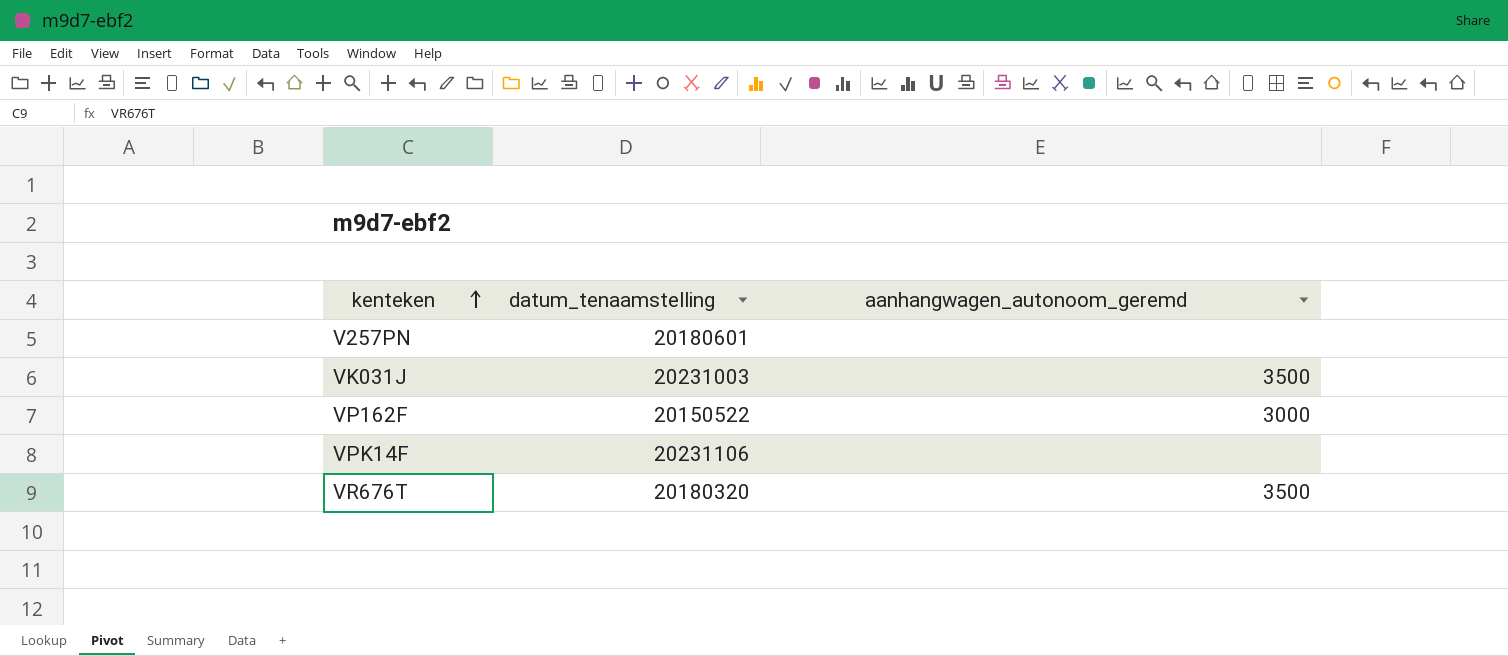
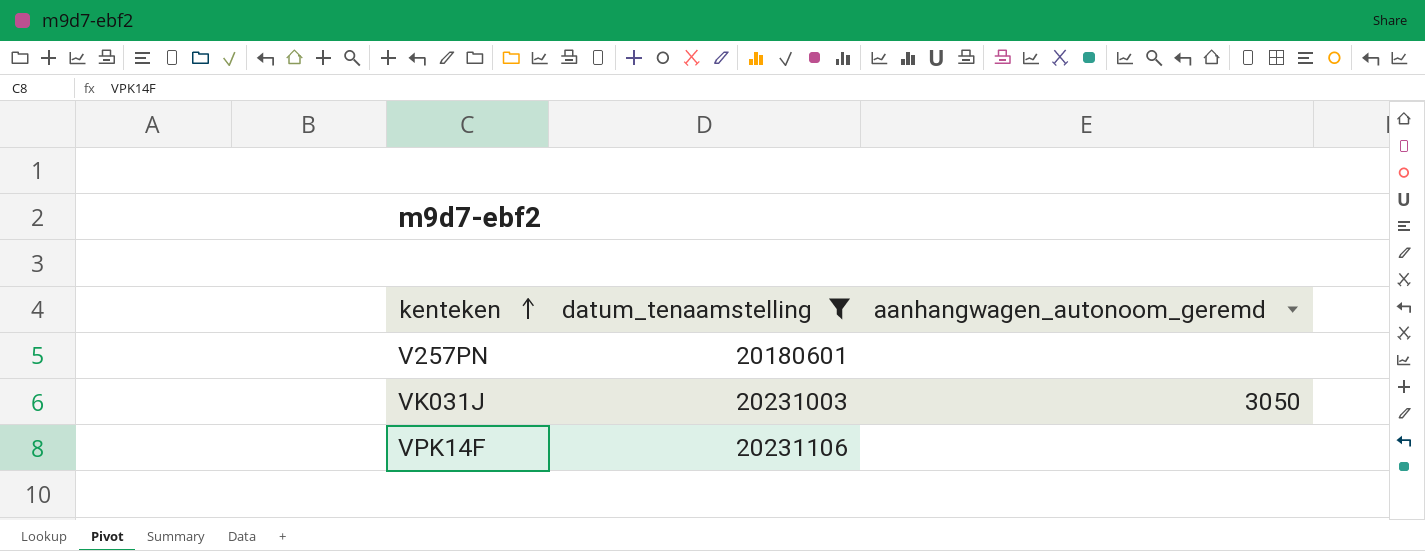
filter: none -> datum_tenaamstelling >= 20180601
VK031J | aanhangwagen_autonoom_geremd: 3500 -> 3050

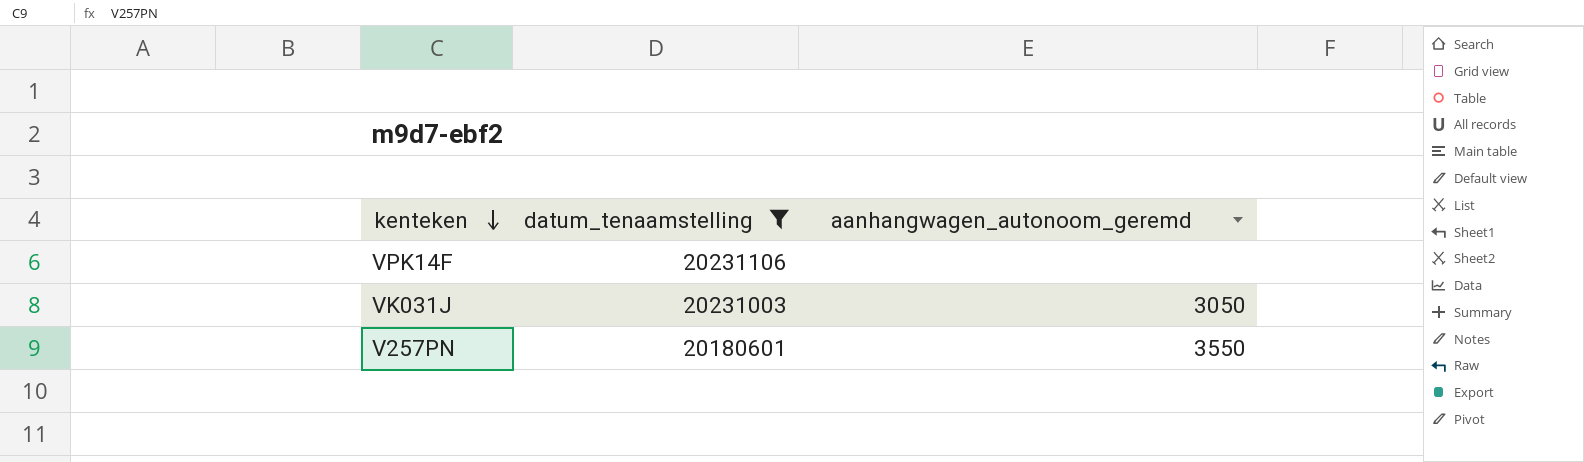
row order: kenteken ascending -> kenteken descending
V257PN | aanhangwagen_autonoom_geremd: none -> 3550

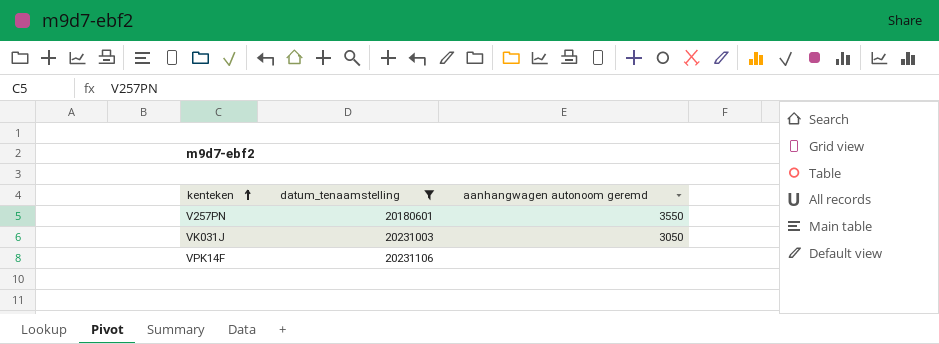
row order: kenteken descending -> kenteken ascending
column name: aanhangwagen_autonoom_geremd -> aanhangwagen autonoom geremd

